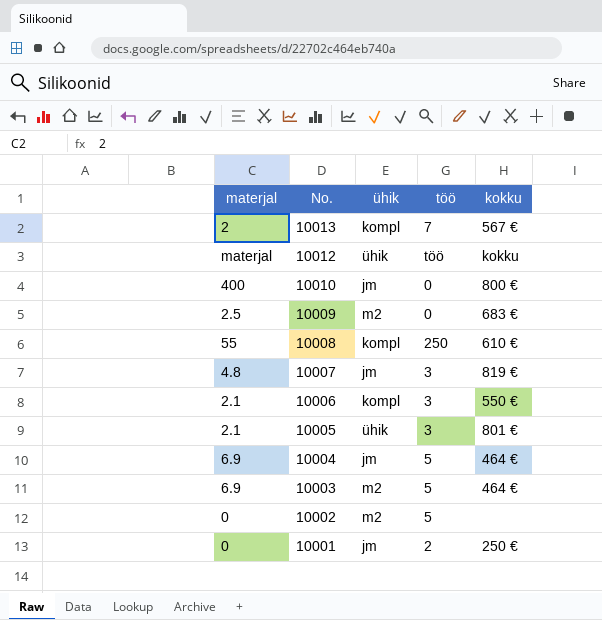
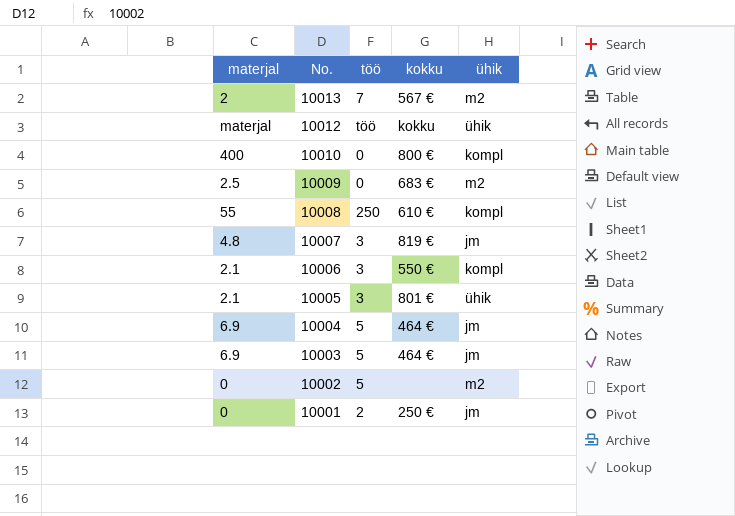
column ühik | position: 3 -> 5
10013 | ühik: kompl -> m2
10010 | ühik: jm -> kompl
10003 | ühik: m2 -> jm

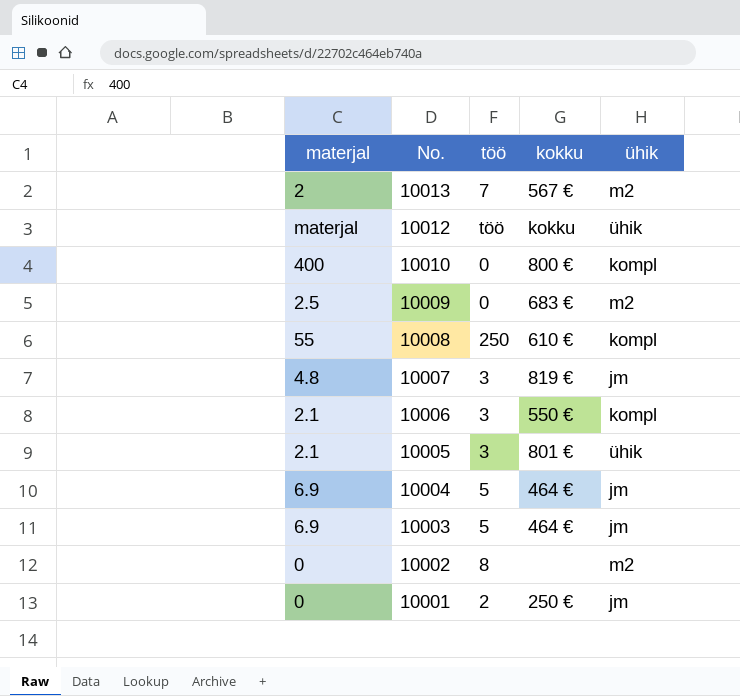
10002 | töö: 5 -> 8

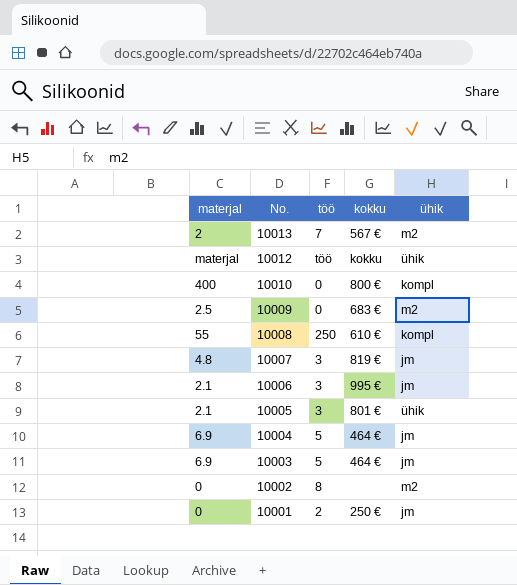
10006 | kokku: 550 € -> 995 €
10006 | ühik: kompl -> jm

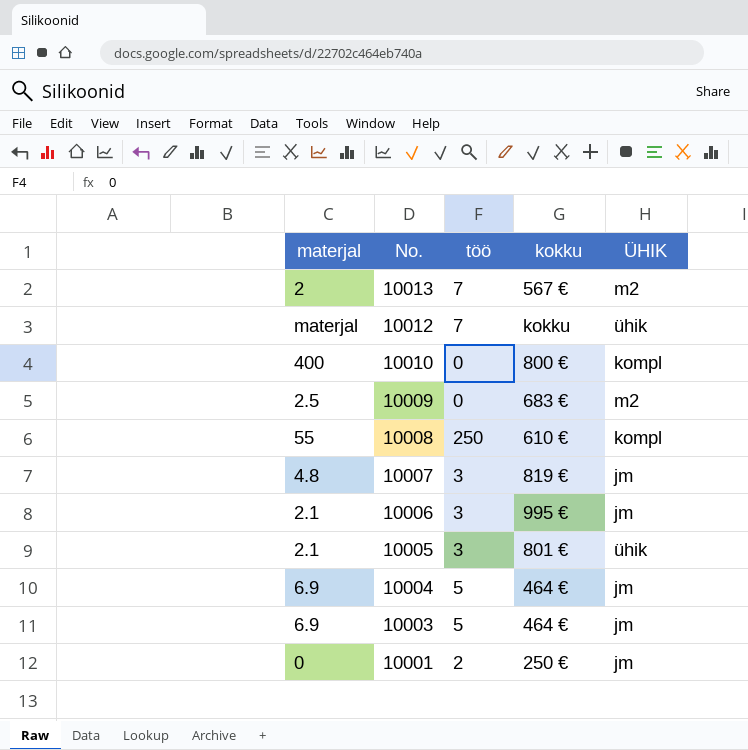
column name: ühik -> ÜHIK
row 10002: 0 | 8 | none | m2 -> none
10012 | töö: töö -> 7

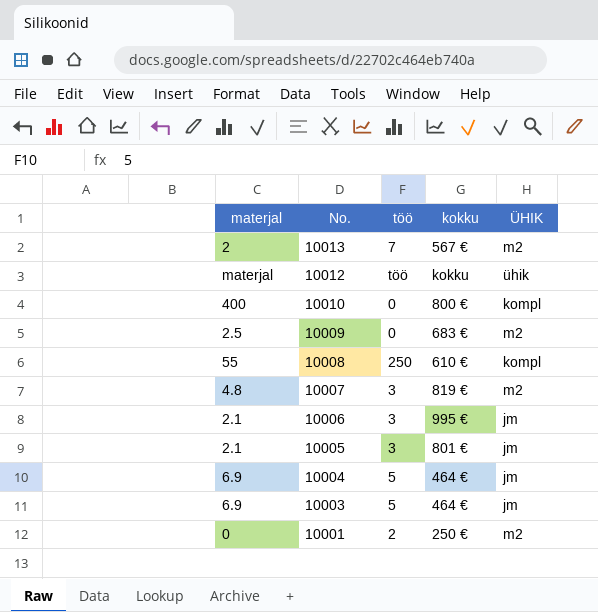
10012 | töö: 7 -> töö
10007 | ÜHIK: jm -> m2
10005 | ÜHIK: ühik -> jm
10001 | ÜHIK: jm -> m2

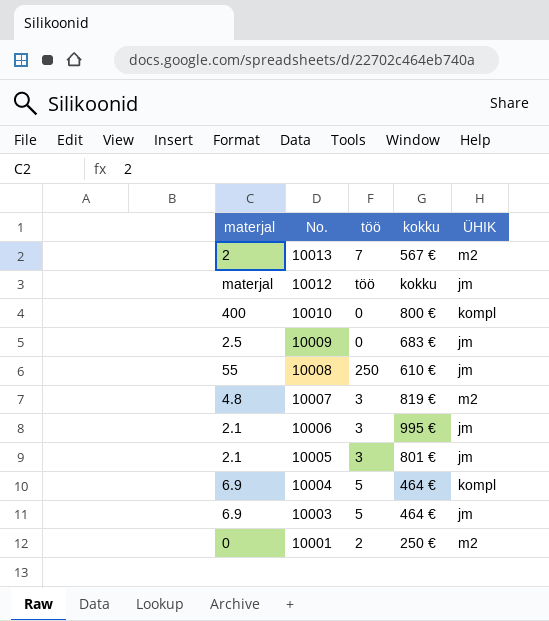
10012 | ÜHIK: ühik -> jm
10009 | ÜHIK: m2 -> jm
10008 | ÜHIK: kompl -> jm
10004 | ÜHIK: jm -> kompl

